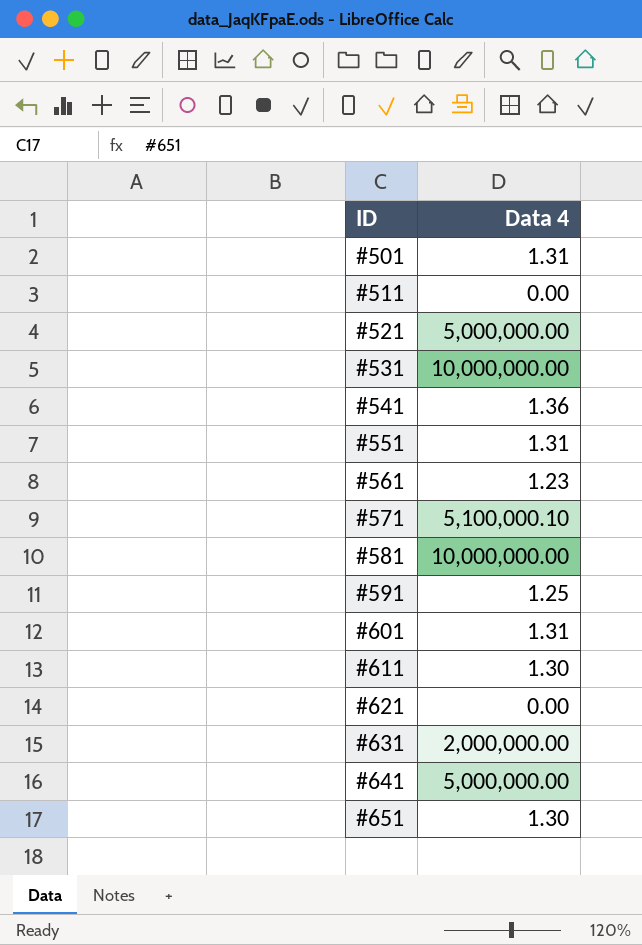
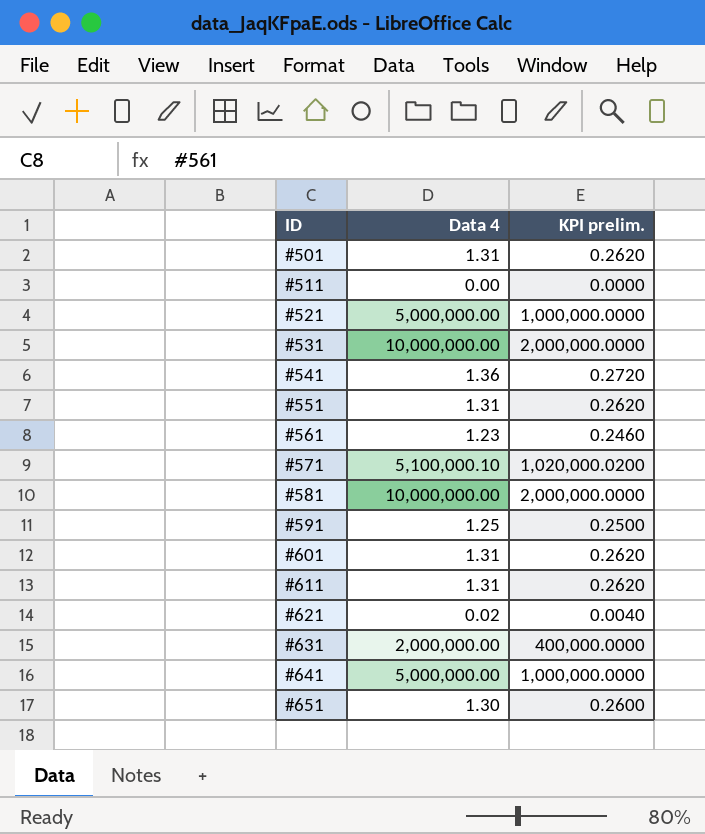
column KPI prelim. | formula: none -> [Data 4] * 0.2
#611 | Data 4: 1.30 -> 1.31
#621 | Data 4: 0.00 -> 0.02

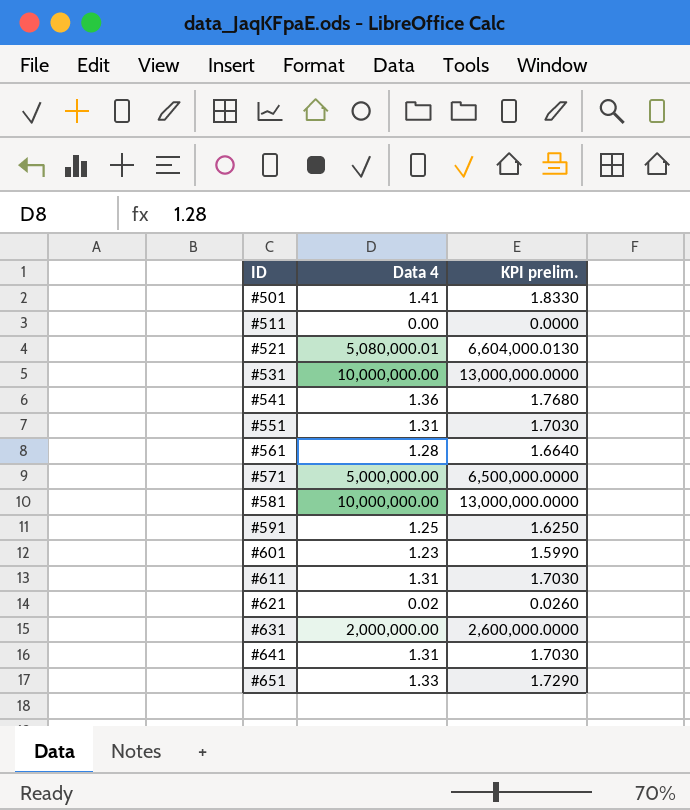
column KPI prelim. | formula: [Data 4] * 0.2 -> [Data 4] * 1.3
#501 | Data 4: 1.31 -> 1.41
#521 | Data 4: 5,000,000.00 -> 5,080,000.01
#561 | Data 4: 1.23 -> 1.28
#571 | Data 4: 5,100,000.10 -> 5,000,000.00
#601 | Data 4: 1.31 -> 1.23
#641 | Data 4: 5,000,000.00 -> 1.31
#651 | Data 4: 1.30 -> 1.33

